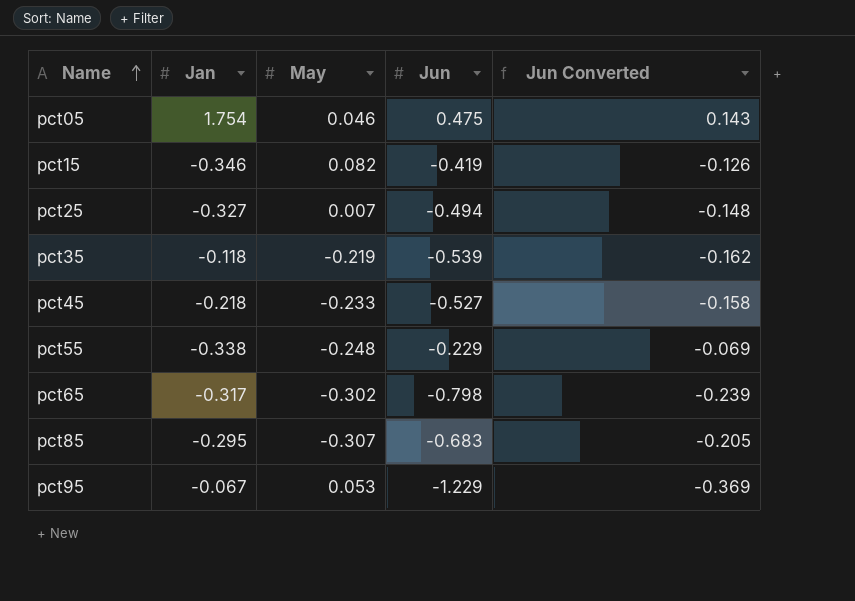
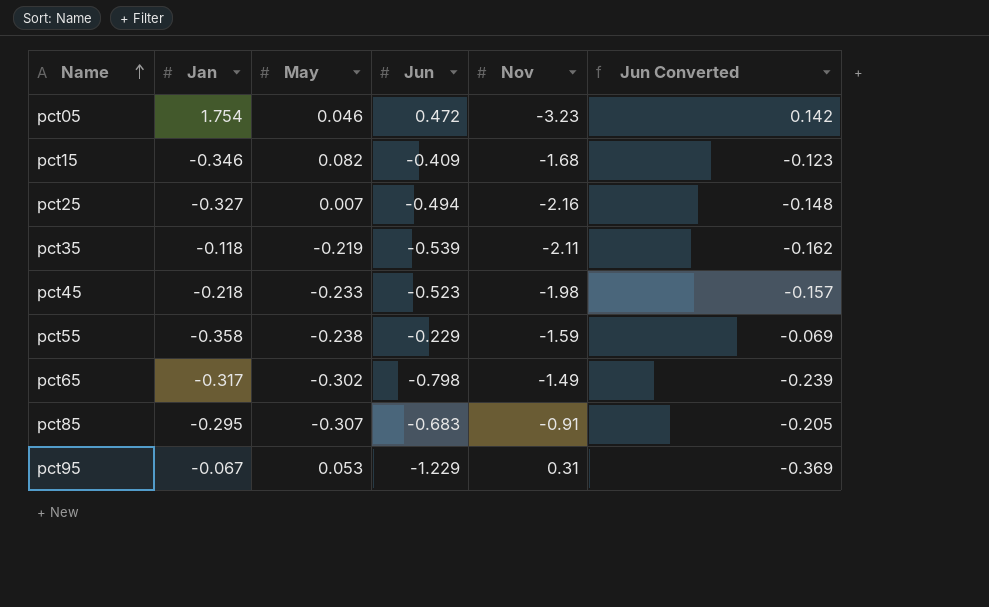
column Nov | position: none -> 5
pct05 | Jun: 0.475 -> 0.472
pct05 | Jun Converted: 0.143 -> 0.142
pct15 | Jun: -0.419 -> -0.409
pct15 | Jun Converted: -0.126 -> -0.123
pct45 | Jun: -0.527 -> -0.523
pct45 | Jun Converted: -0.158 -> -0.157
pct55 | Jan: -0.338 -> -0.358
pct55 | May: -0.248 -> -0.238

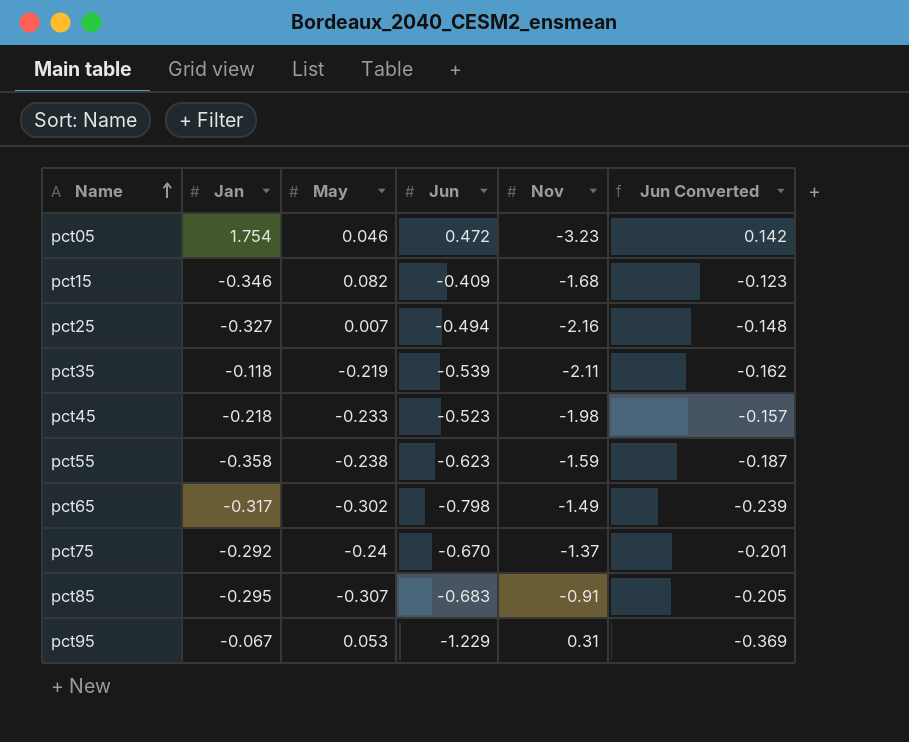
pct55 | Jun: -0.229 -> -0.623
pct55 | Jun Converted: -0.069 -> -0.187
row pct75: none -> -0.292 | -0.24 | -0.670 | -1.37 | -0.201

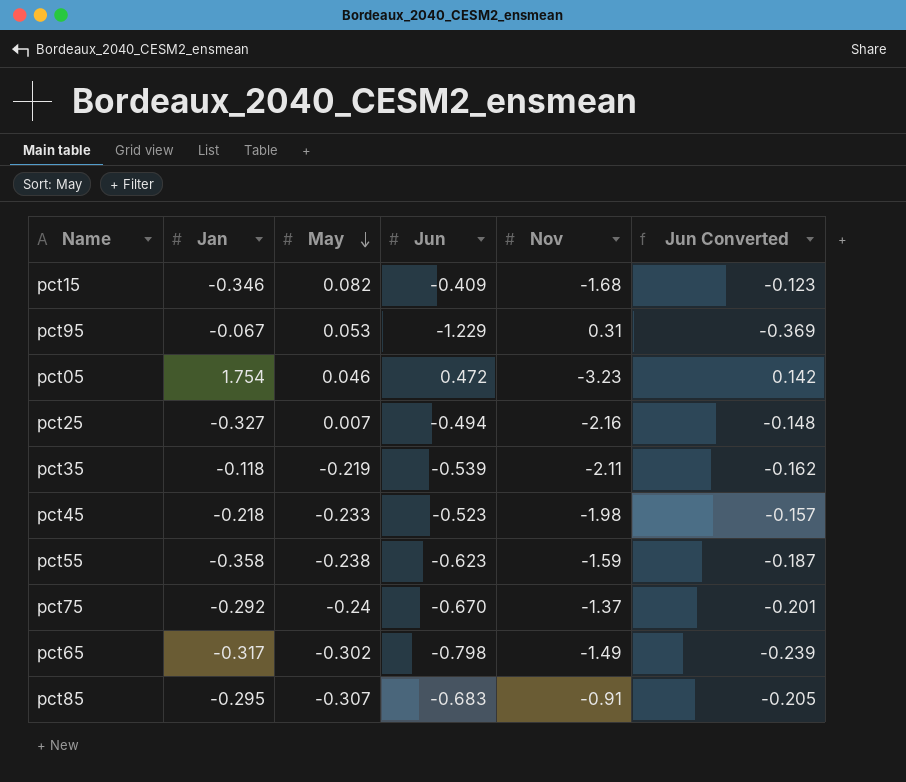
row order: Name ascending -> May descending

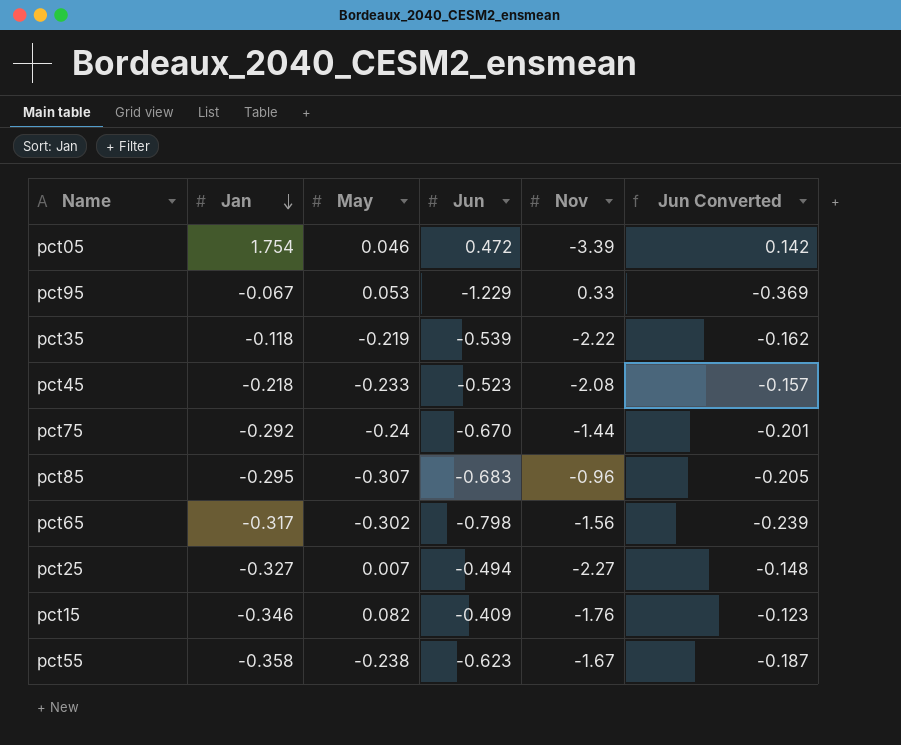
row order: May descending -> Jan descending
pct05 | Nov: -3.23 -> -3.39
pct95 | Nov: 0.31 -> 0.33
pct35 | Nov: -2.11 -> -2.22
pct45 | Nov: -1.98 -> -2.08
pct75 | Nov: -1.37 -> -1.44
pct85 | Nov: -0.91 -> -0.96
pct65 | Nov: -1.49 -> -1.56
pct25 | Nov: -2.16 -> -2.27
pct15 | Nov: -1.68 -> -1.76
pct55 | Nov: -1.59 -> -1.67

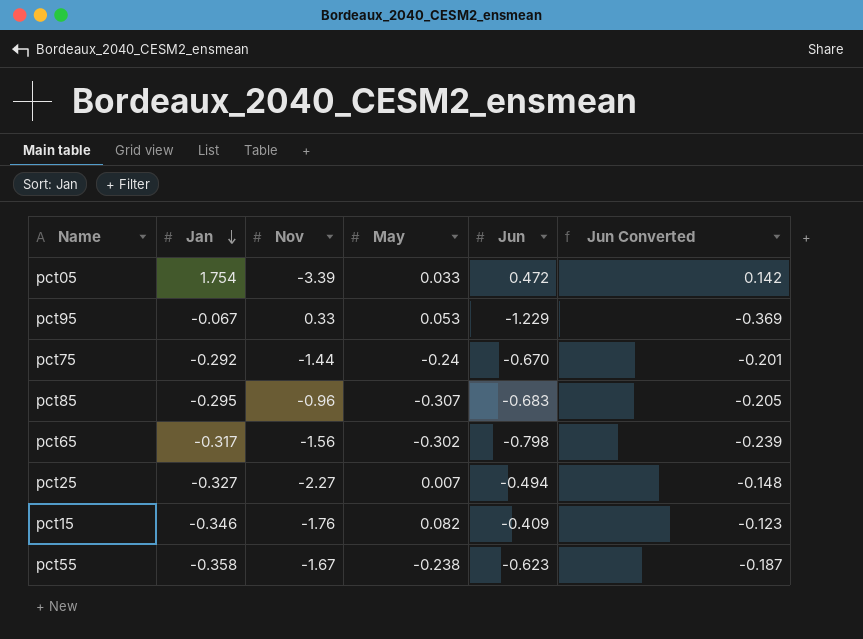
column Nov | position: 5 -> 3
row pct35: -0.118 | -0.219 | -0.539 | -2.22 | -0.162 -> none
row pct45: -0.218 | -0.233 | -0.523 | -2.08 | -0.157 -> none
pct05 | May: 0.046 -> 0.033

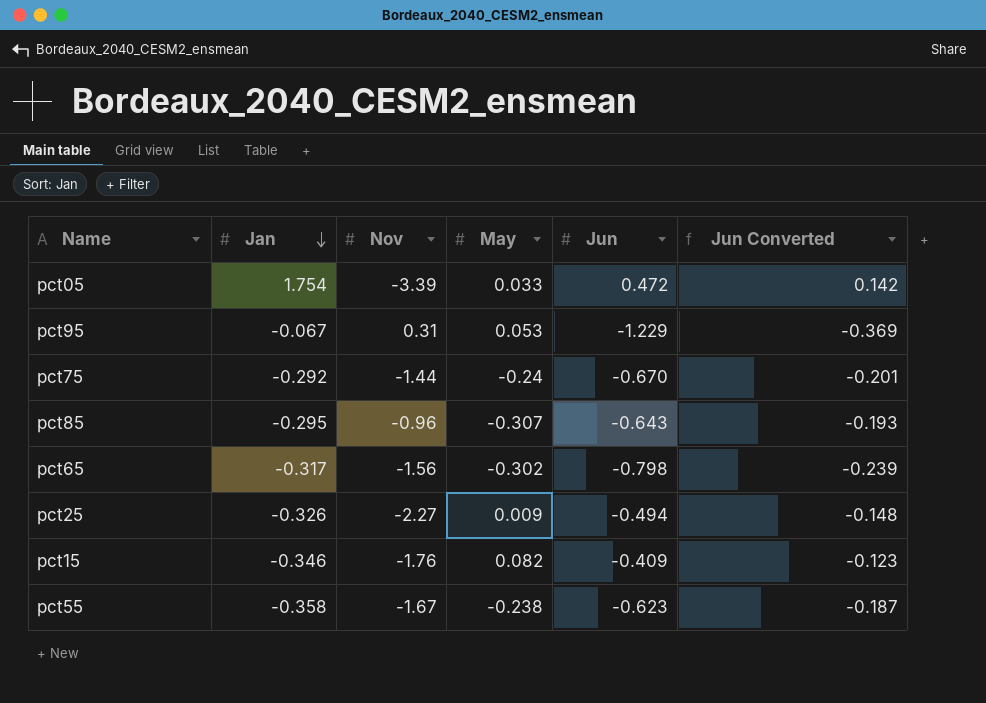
pct95 | Nov: 0.33 -> 0.31
pct85 | Jun: -0.683 -> -0.643
pct85 | Jun Converted: -0.205 -> -0.193
pct25 | Jan: -0.327 -> -0.326
pct25 | May: 0.007 -> 0.009

